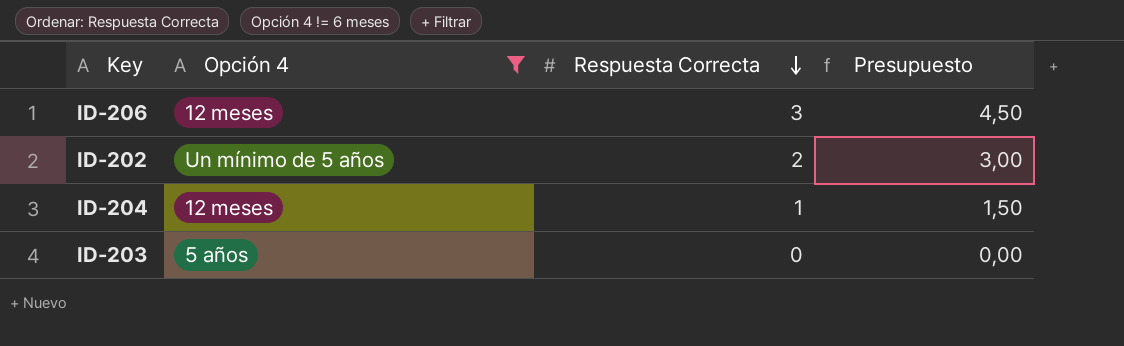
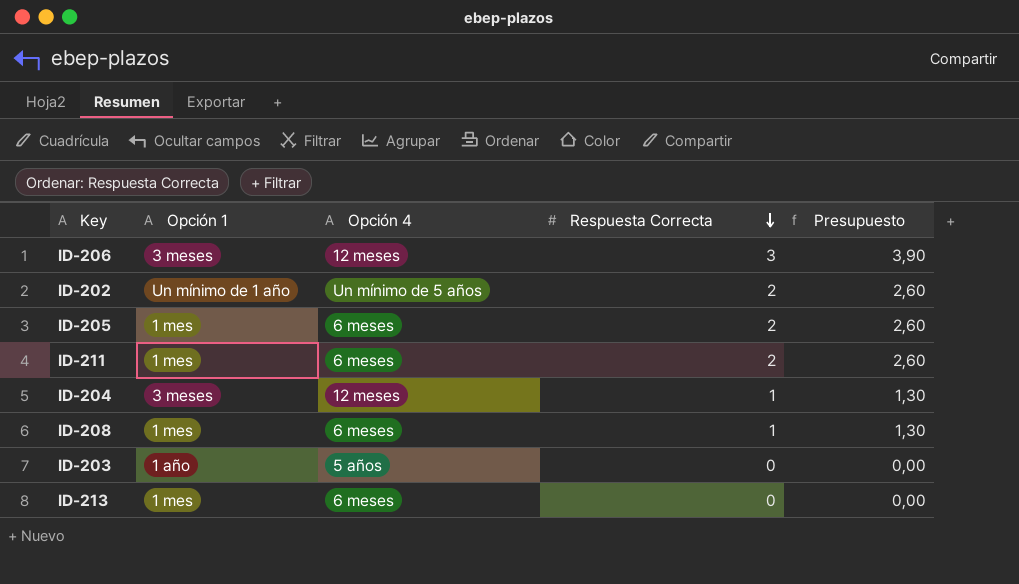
filter: Opción 4 != 6 meses -> none
column Opción 1 | position: none -> 2
column Presupuesto | formula: [Respuesta Correcta] * 1,5 -> [Respuesta Correcta] * 1,3

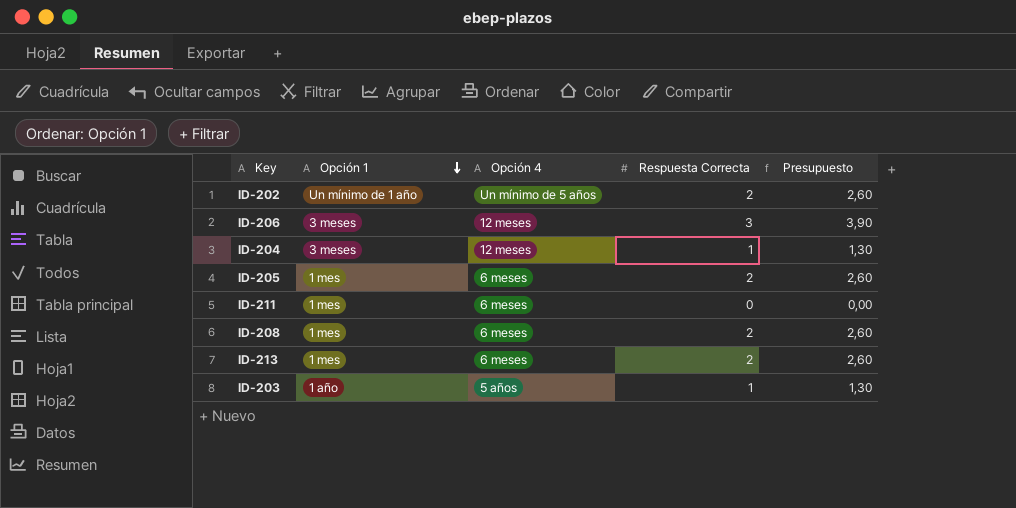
row order: Respuesta Correcta descending -> Opción 1 descending
ID-211 | Respuesta Correcta: 2 -> 0
ID-211 | Presupuesto: 2,60 -> 0,00
ID-208 | Respuesta Correcta: 1 -> 2
ID-208 | Presupuesto: 1,30 -> 2,60
ID-213 | Respuesta Correcta: 0 -> 2
ID-213 | Presupuesto: 0,00 -> 2,60
ID-203 | Respuesta Correcta: 0 -> 1
ID-203 | Presupuesto: 0,00 -> 1,30

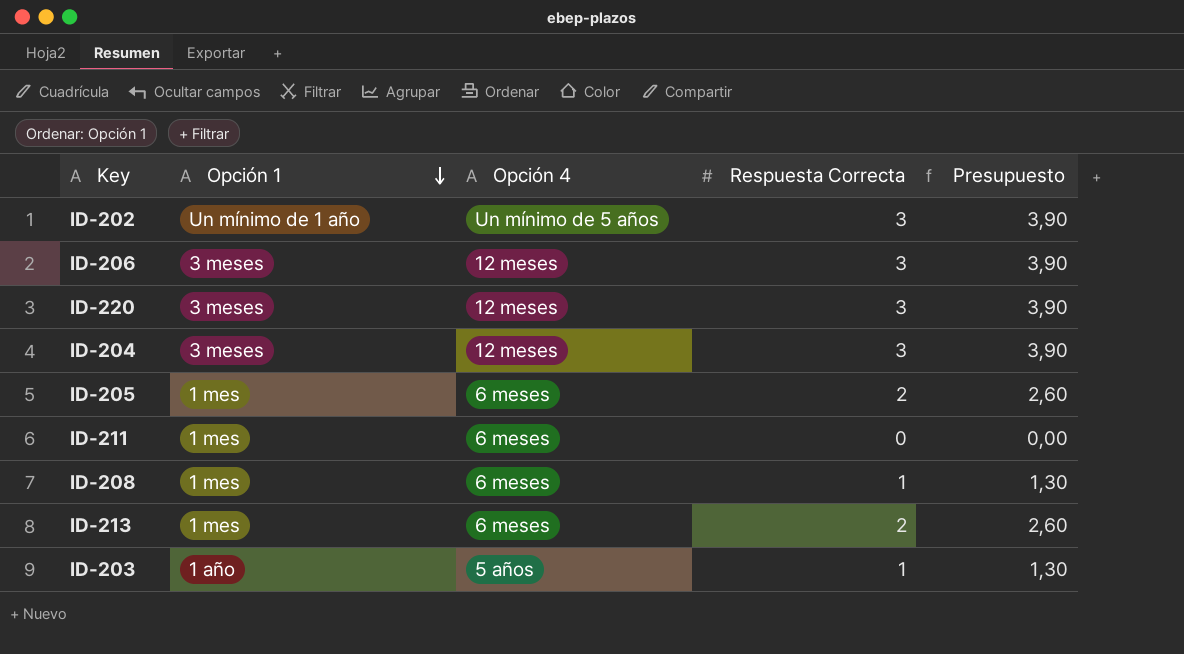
ID-202 | Respuesta Correcta: 2 -> 3
ID-202 | Presupuesto: 2,60 -> 3,90
row ID-220: none -> 3 meses | 12 meses | 3 | 3,90
ID-204 | Respuesta Correcta: 1 -> 3
ID-204 | Presupuesto: 1,30 -> 3,90
ID-208 | Respuesta Correcta: 2 -> 1
ID-208 | Presupuesto: 2,60 -> 1,30

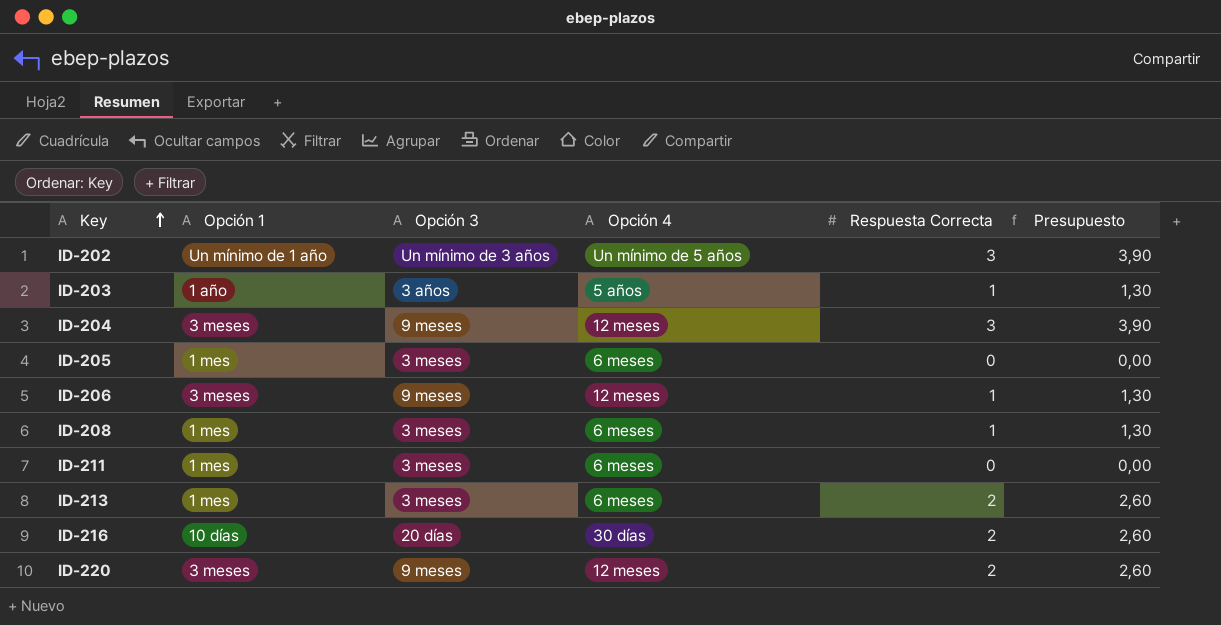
row order: Opción 1 descending -> Key ascending
column Opción 3 | position: none -> 3
ID-205 | Respuesta Correcta: 2 -> 0
ID-205 | Presupuesto: 2,60 -> 0,00
ID-206 | Respuesta Correcta: 3 -> 1
ID-206 | Presupuesto: 3,90 -> 1,30
row ID-216: none -> 10 días | 20 días | 30 días | 2 | 2,60
ID-220 | Respuesta Correcta: 3 -> 2
ID-220 | Presupuesto: 3,90 -> 2,60

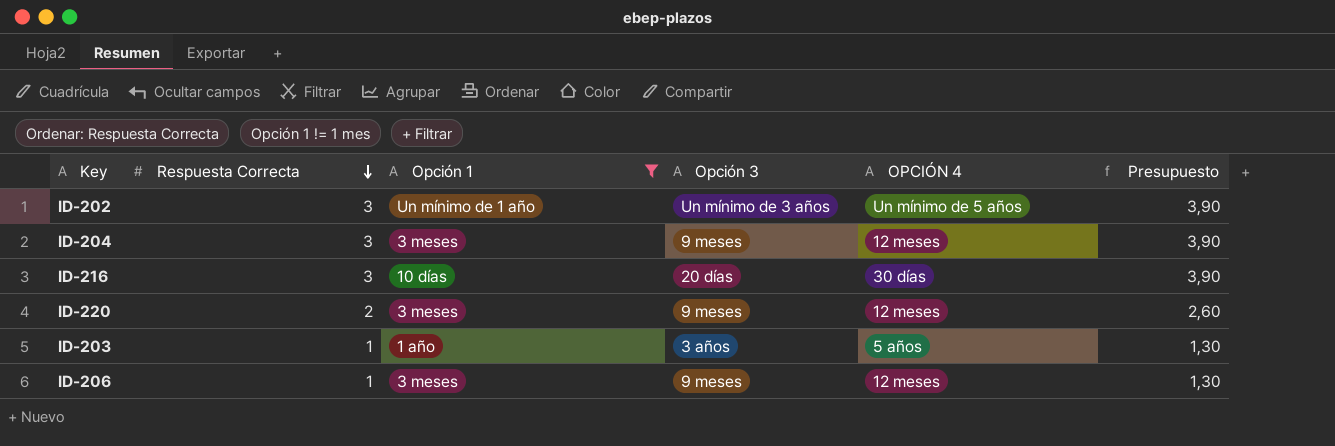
filter: none -> Opción 1 != 1 mes
row order: Key ascending -> Respuesta Correcta descending
column Respuesta Correcta | position: 5 -> 2
column name: Opción 4 -> OPCIÓN 4
ID-216 | Respuesta Correcta: 2 -> 3
ID-216 | Presupuesto: 2,60 -> 3,90

